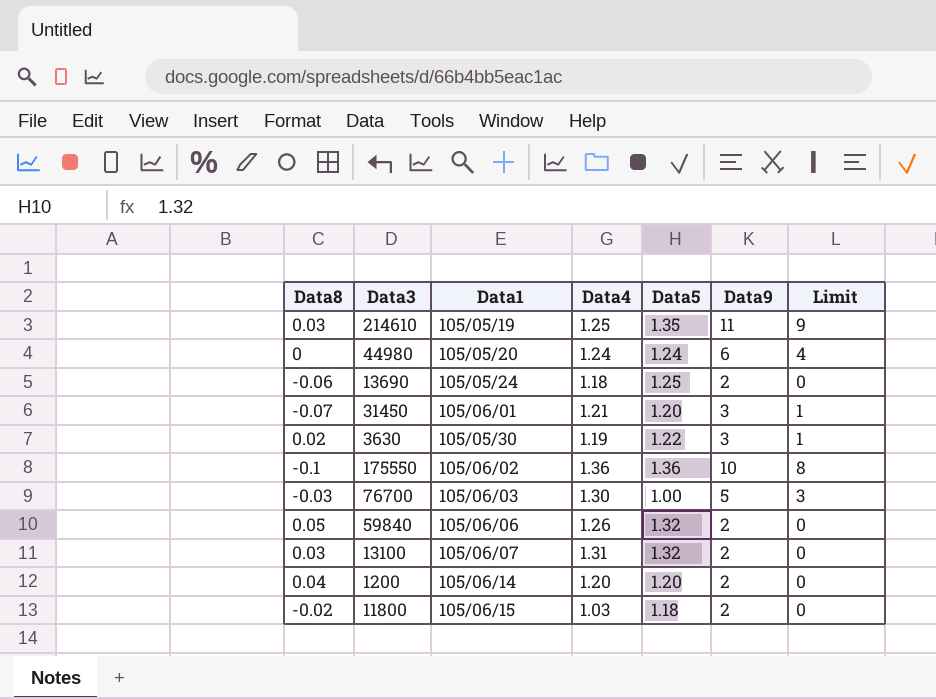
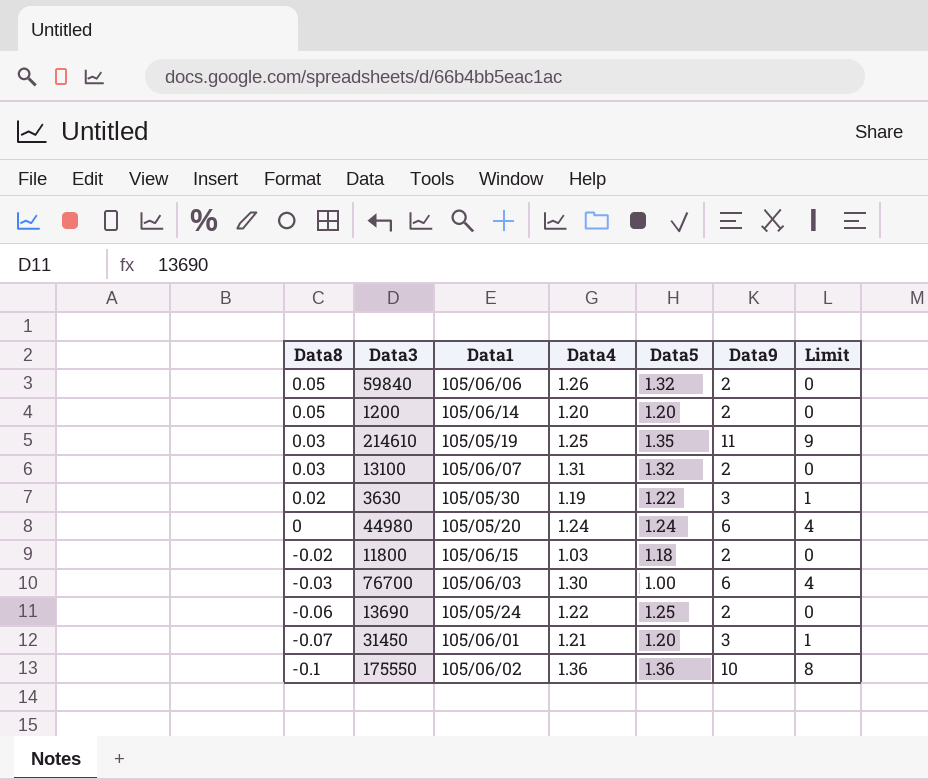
row order: none -> Data8 descending
1200 | Data8: 0.04 -> 0.05
76700 | Data9: 5 -> 6
76700 | Limit: 3 -> 4
13690 | Data4: 1.18 -> 1.22

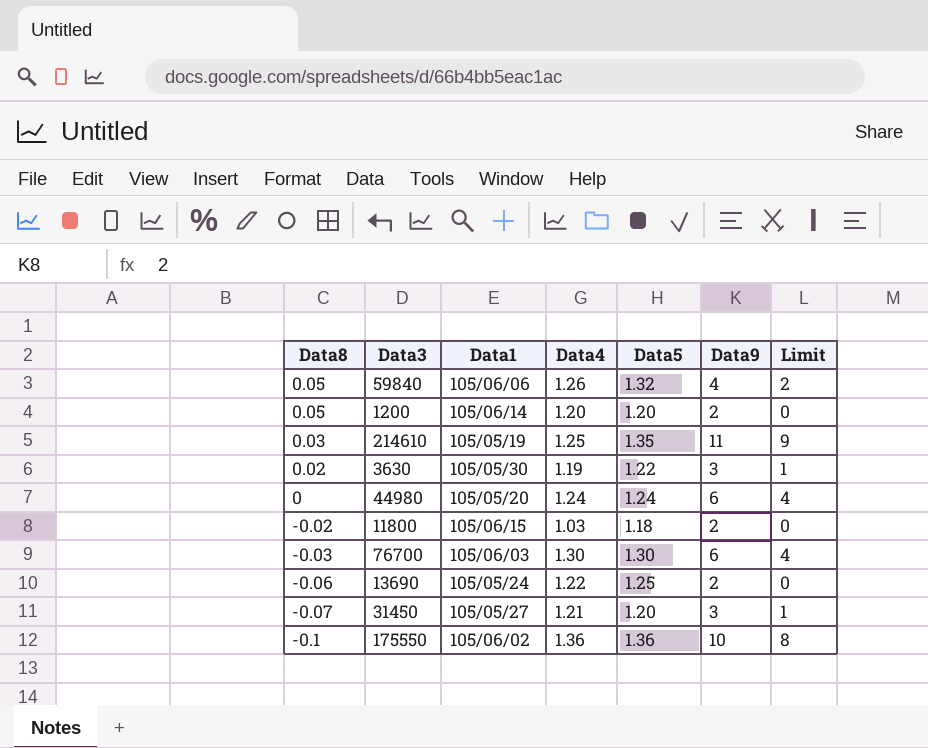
row 13100: 0.03 | 105/06/07 | 1.31 | 1.32 | 2 | 0 -> none
59840 | Data9: 2 -> 4
59840 | Limit: 0 -> 2
76700 | Data5: 1.00 -> 1.30
31450 | Data1: 105/06/01 -> 105/05/27

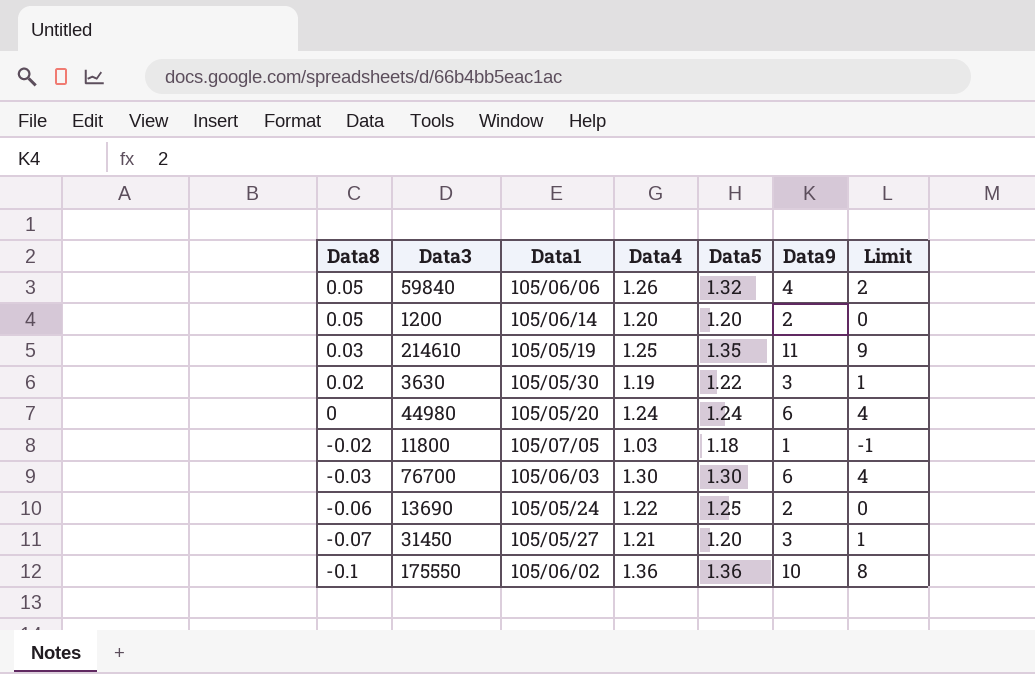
11800 | Data1: 105/06/15 -> 105/07/05
11800 | Data9: 2 -> 1
11800 | Limit: 0 -> -1

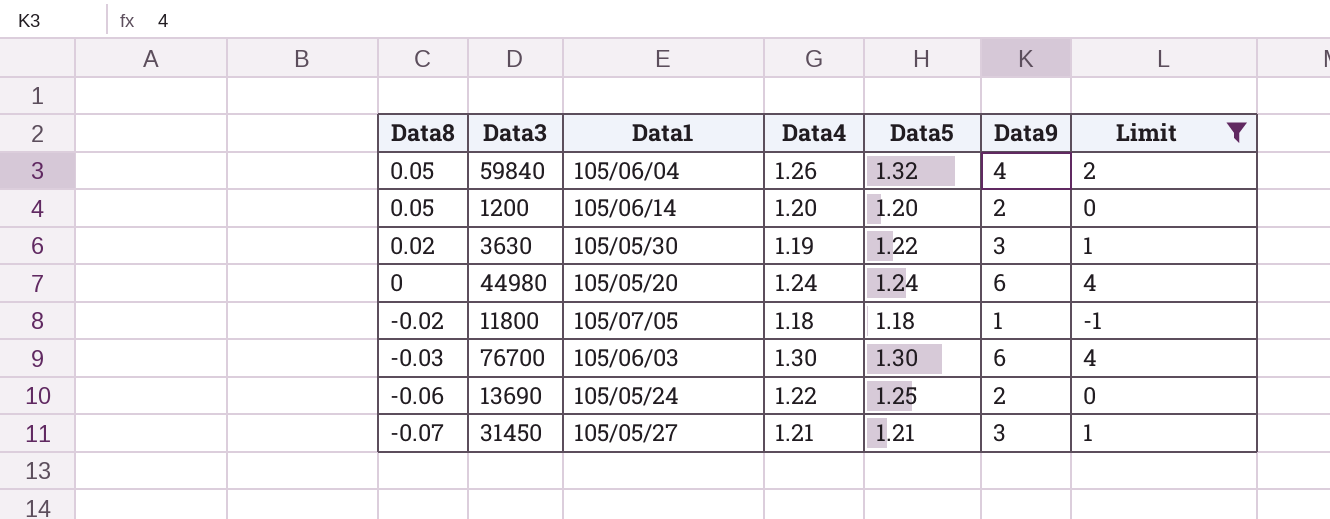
filter: none -> Limit <= 4
59840 | Data1: 105/06/06 -> 105/06/04
11800 | Data4: 1.03 -> 1.18
31450 | Data5: 1.20 -> 1.21

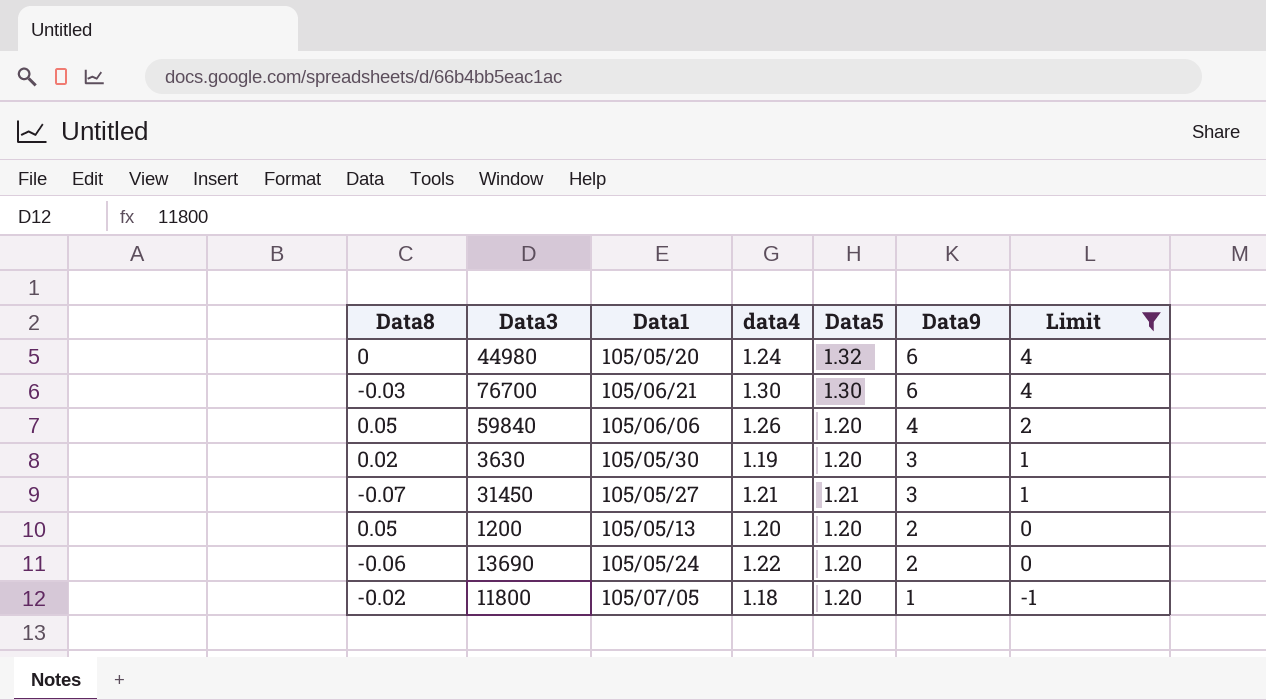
row order: Data8 descending -> Data9 descending
column name: Data4 -> data4
44980 | Data5: 1.24 -> 1.32
76700 | Data1: 105/06/03 -> 105/06/21
59840 | Data1: 105/06/04 -> 105/06/06
59840 | Data5: 1.32 -> 1.20
3630 | Data5: 1.22 -> 1.20
1200 | Data1: 105/06/14 -> 105/05/13
13690 | Data5: 1.25 -> 1.20
11800 | Data5: 1.18 -> 1.20

